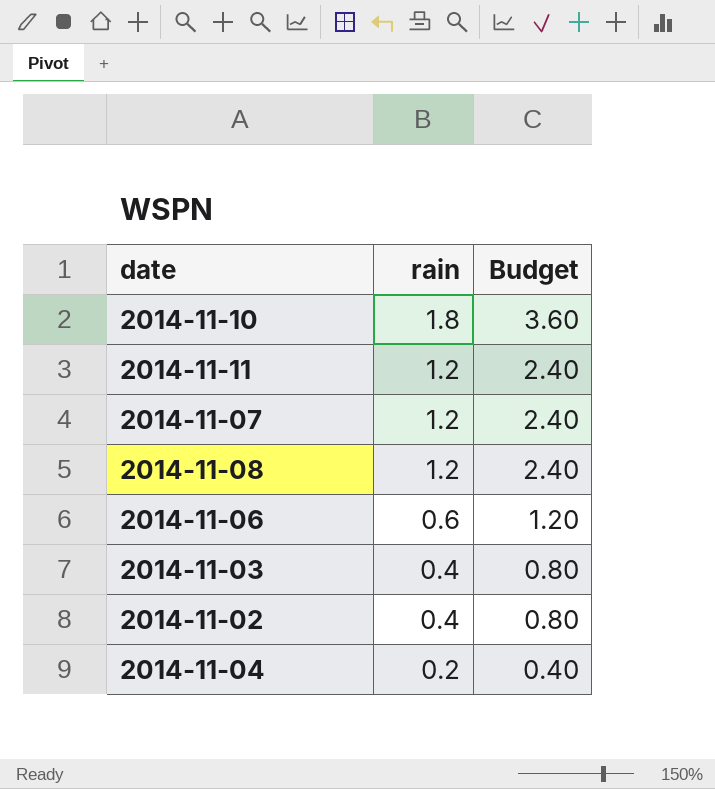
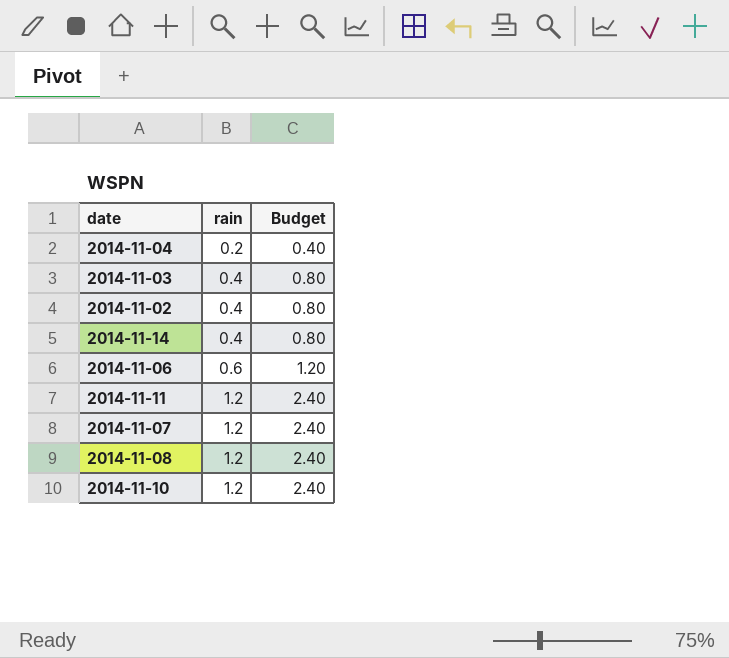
row order: rain descending -> rain ascending
row 2014-11-14: none -> 0.4 | 0.80
2014-11-10 | rain: 1.8 -> 1.2
2014-11-10 | Budget: 3.60 -> 2.40

